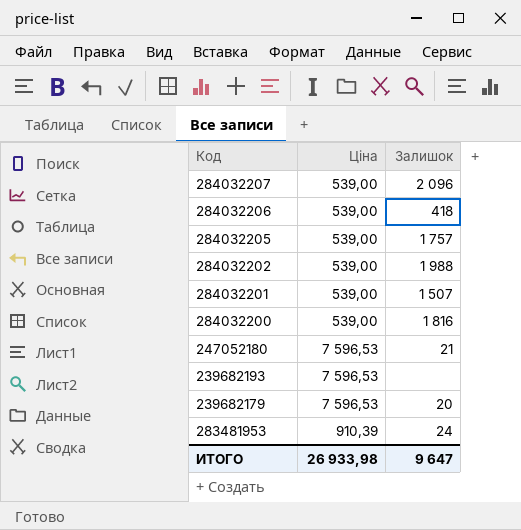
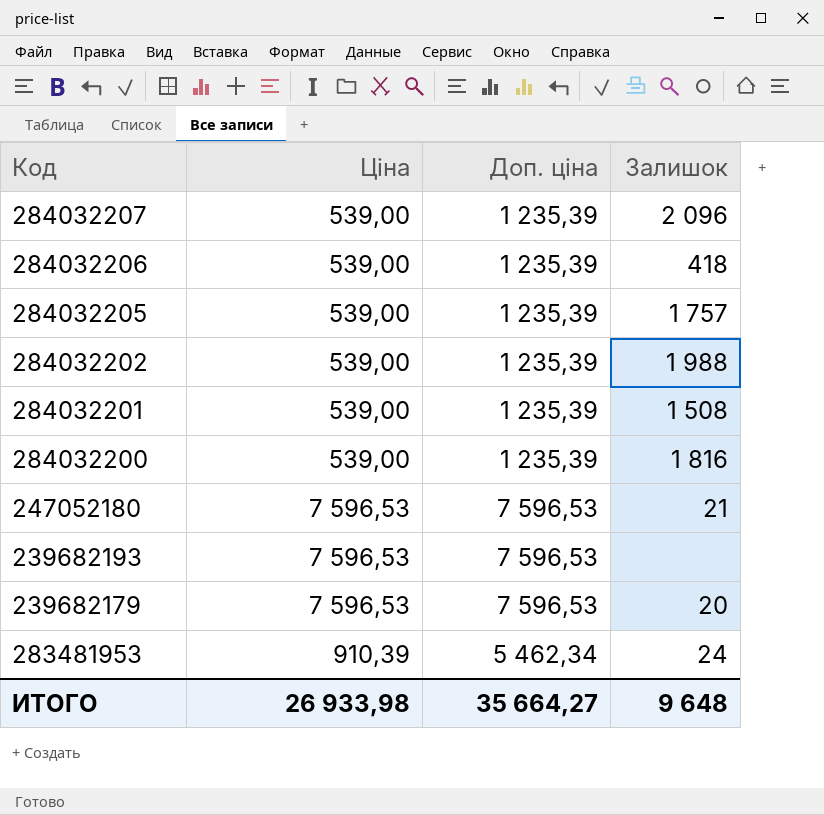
column Доп. ціна | position: none -> 3
284032201 | Залишок: 1 507 -> 1 508
ИТОГО | Залишок: 9 647 -> 9 648

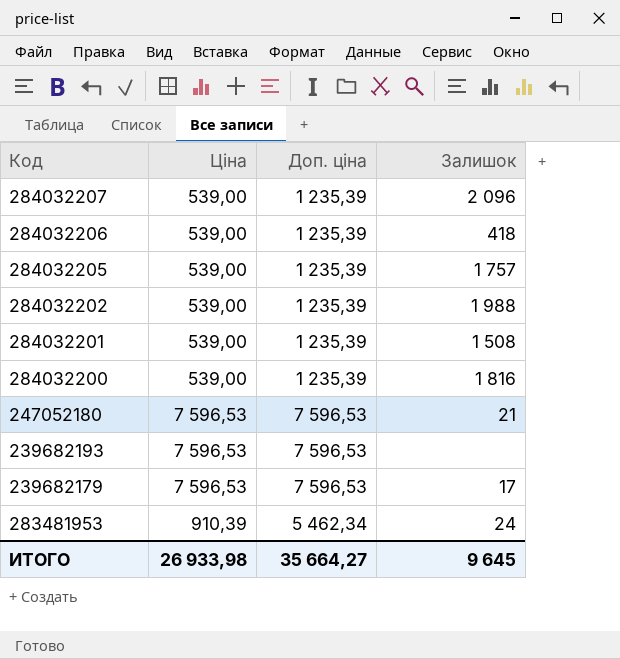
239682179 | Залишок: 20 -> 17
ИТОГО | Залишок: 9 648 -> 9 645

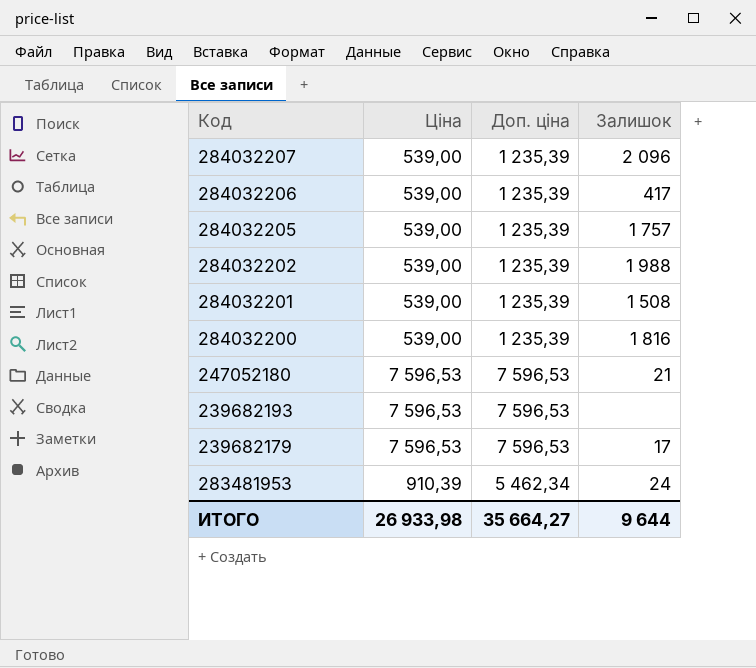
284032206 | Залишок: 418 -> 417
ИТОГО | Залишок: 9 645 -> 9 644

